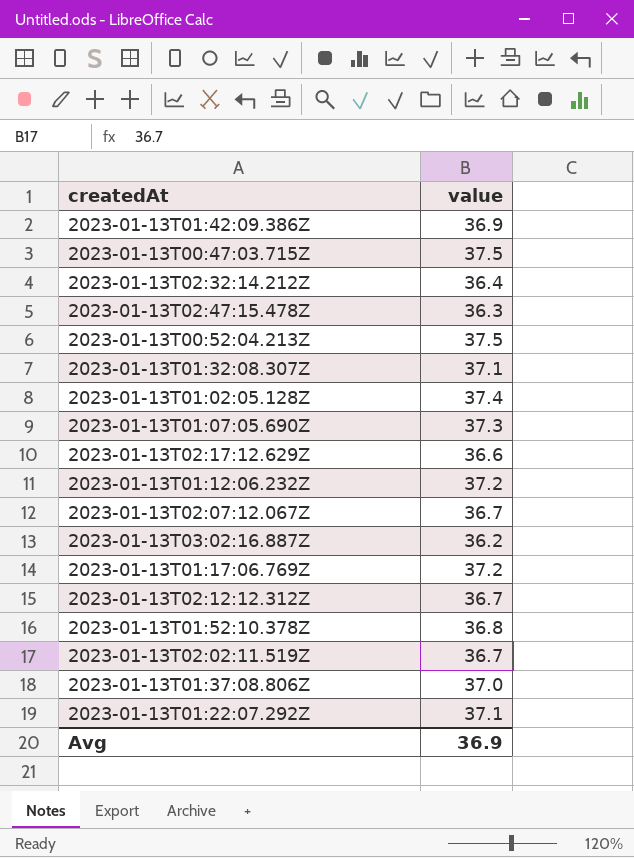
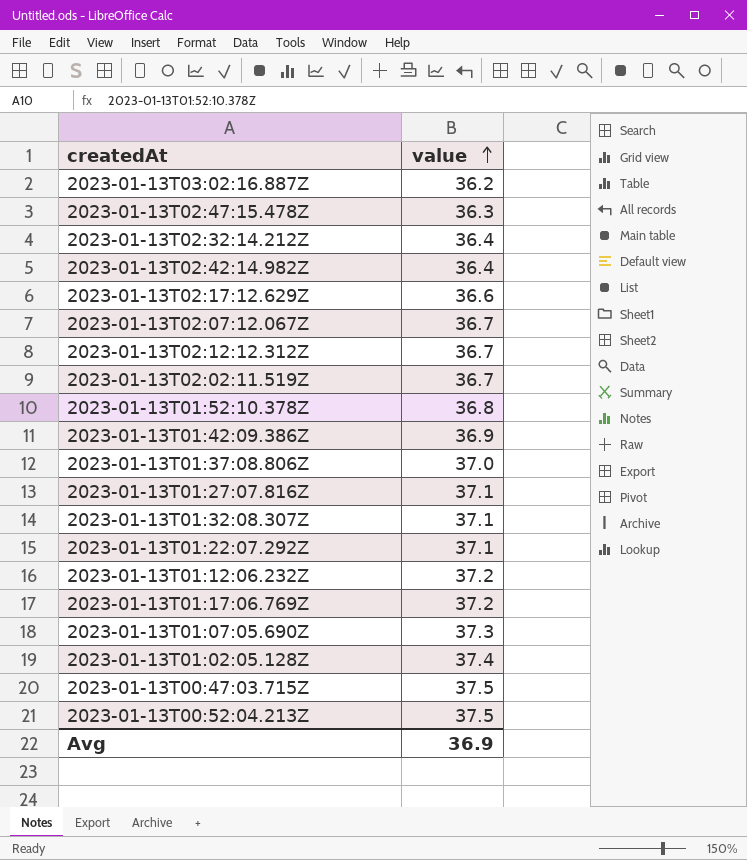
row order: none -> value ascending
row 2023-01-13T02:42:14.982Z: none -> 36.4
row 2023-01-13T01:27:07.816Z: none -> 37.1

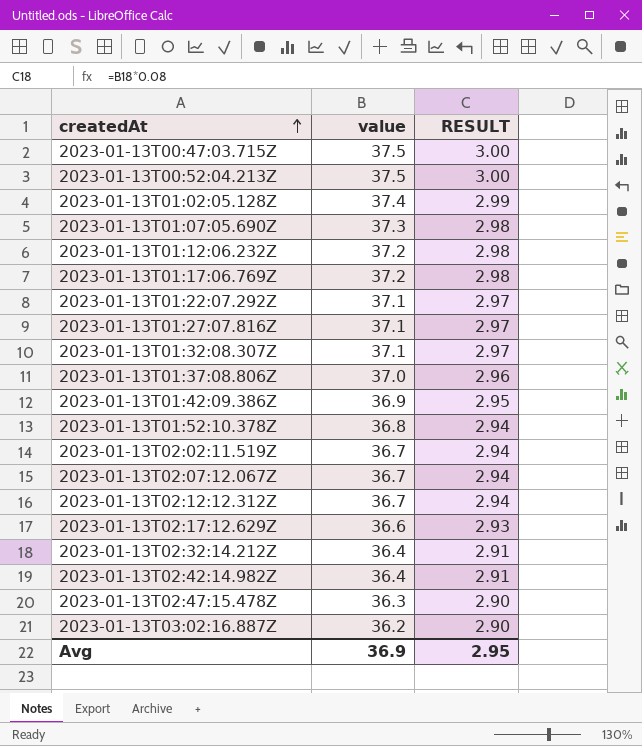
row order: value ascending -> createdAt ascending
column RESULT | formula: none -> [value] * 0.08

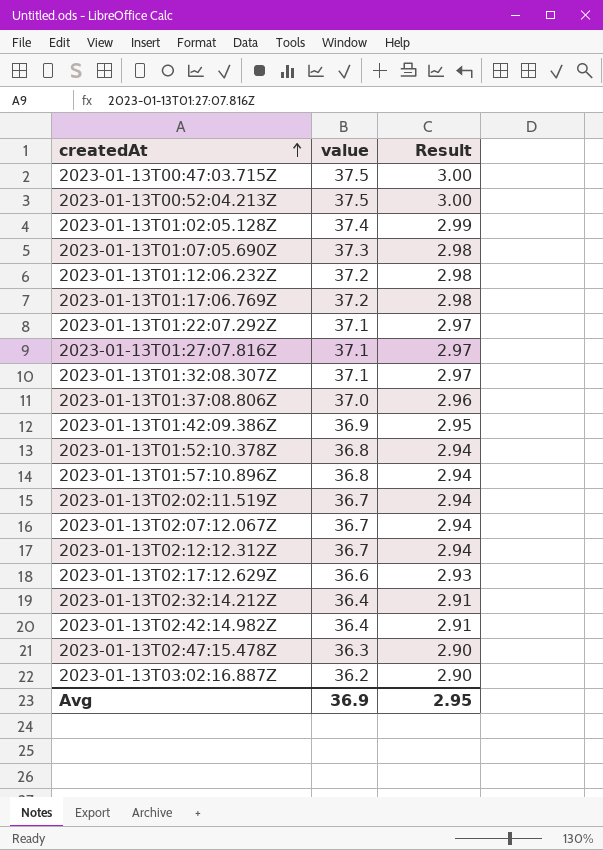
column name: RESULT -> Result
row 2023-01-13T01:57:10.896Z: none -> 36.8 | 2.94

